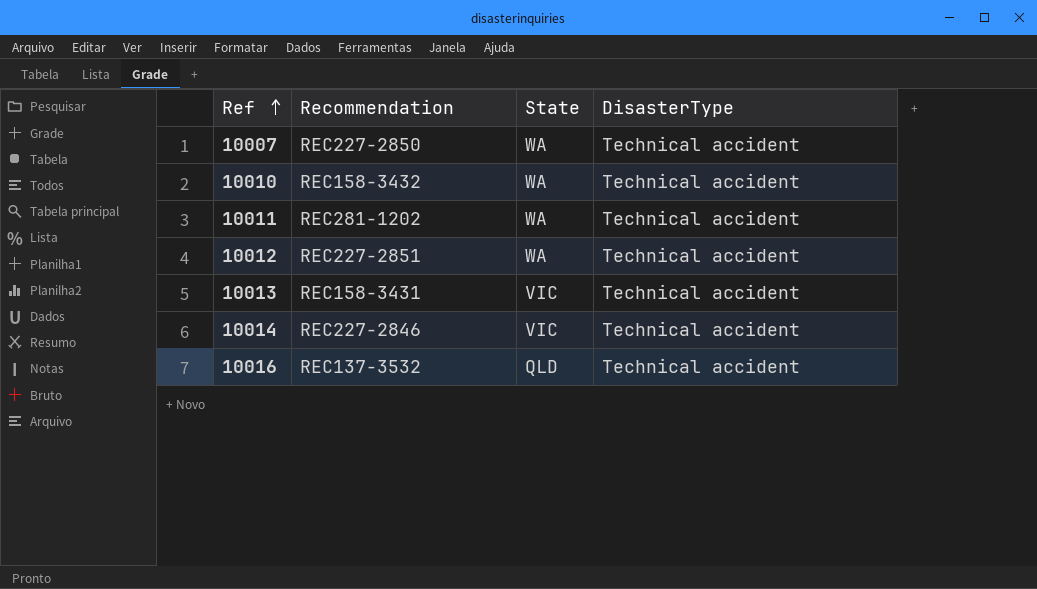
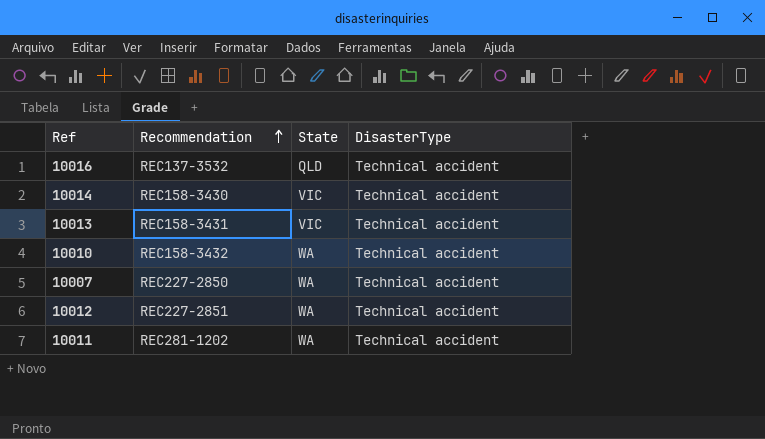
row order: Ref ascending -> Recommendation ascending
10014 | Recommendation: REC227-2846 -> REC158-3430

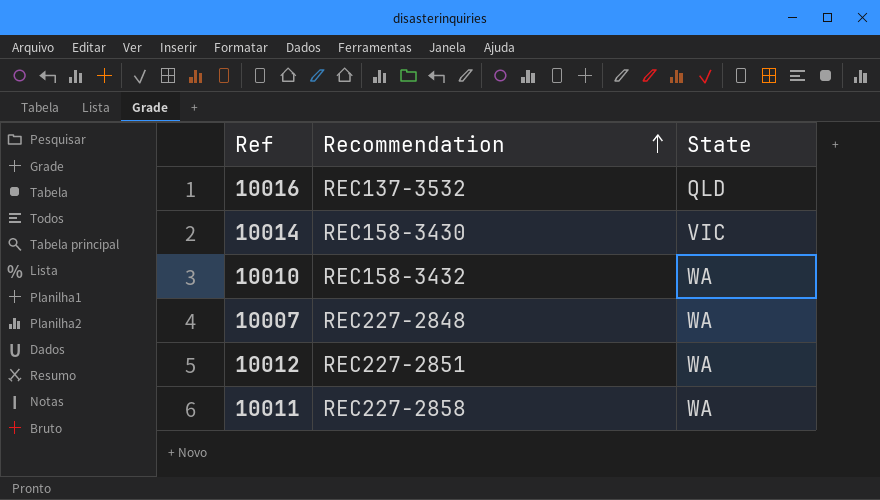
column DisasterType | position: 4 -> none
row 10013: REC158-3431 | VIC | Technical accident -> none
10007 | Recommendation: REC227-2850 -> REC227-2848
10011 | Recommendation: REC281-1202 -> REC227-2858

